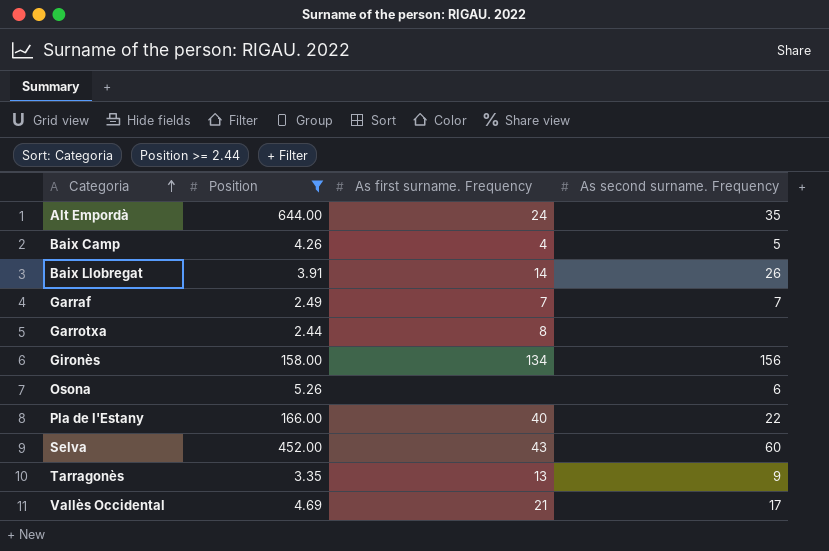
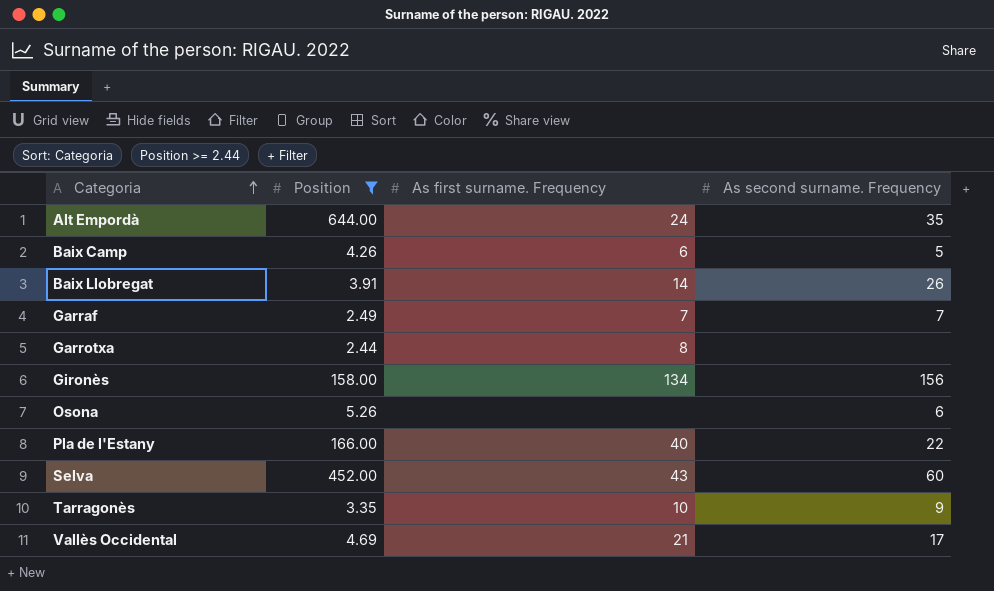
Baix Camp | As first surname. Frequency: 4 -> 6
Tarragonès | As first surname. Frequency: 13 -> 10

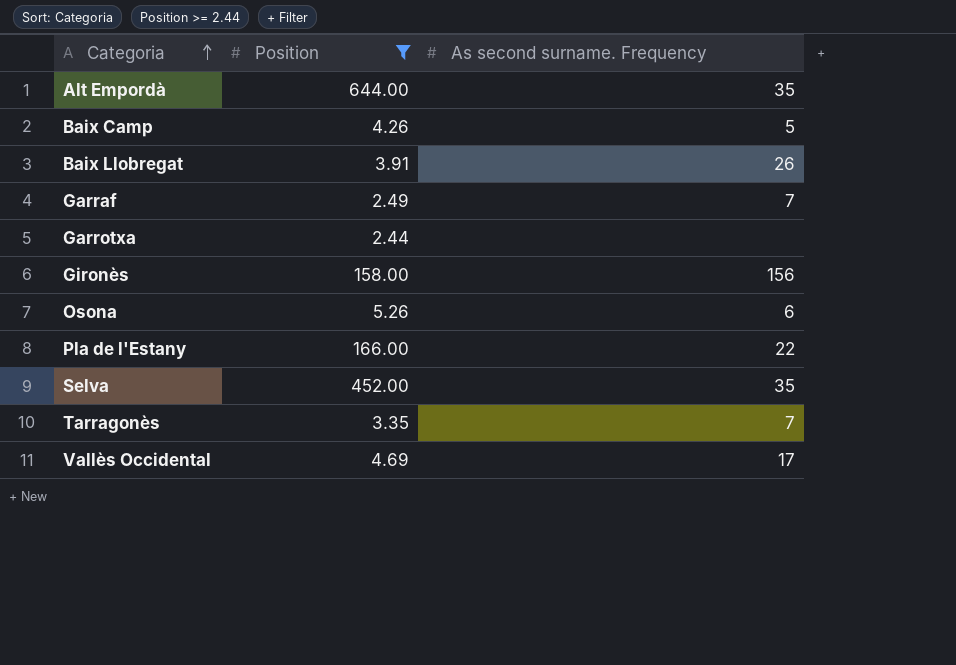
column As first surname. Frequency | position: 3 -> none
Selva | As second surname. Frequency: 60 -> 35
Tarragonès | As second surname. Frequency: 9 -> 7

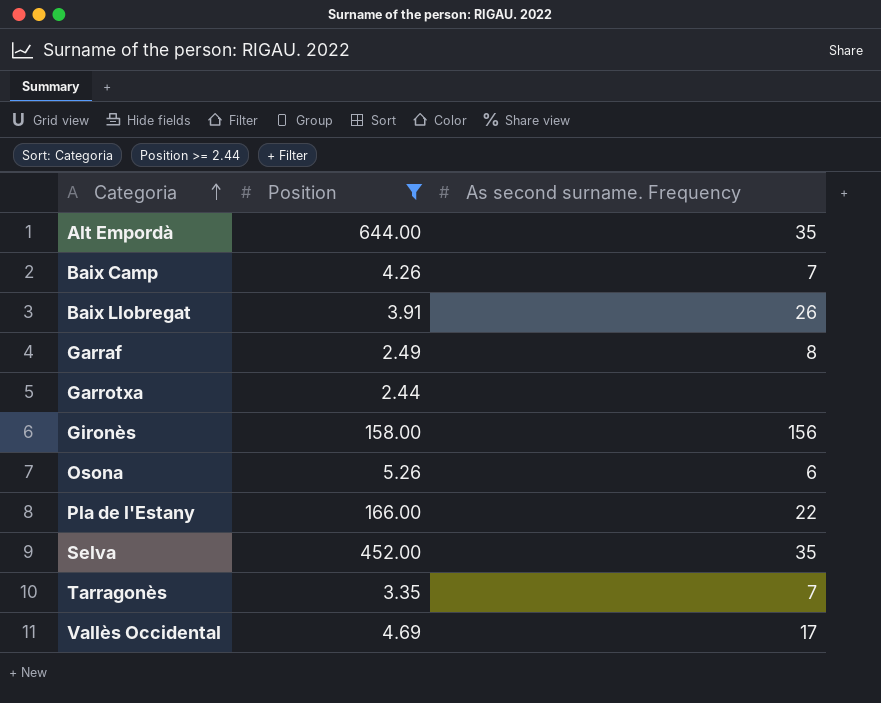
Baix Camp | As second surname. Frequency: 5 -> 7
Garraf | As second surname. Frequency: 7 -> 8

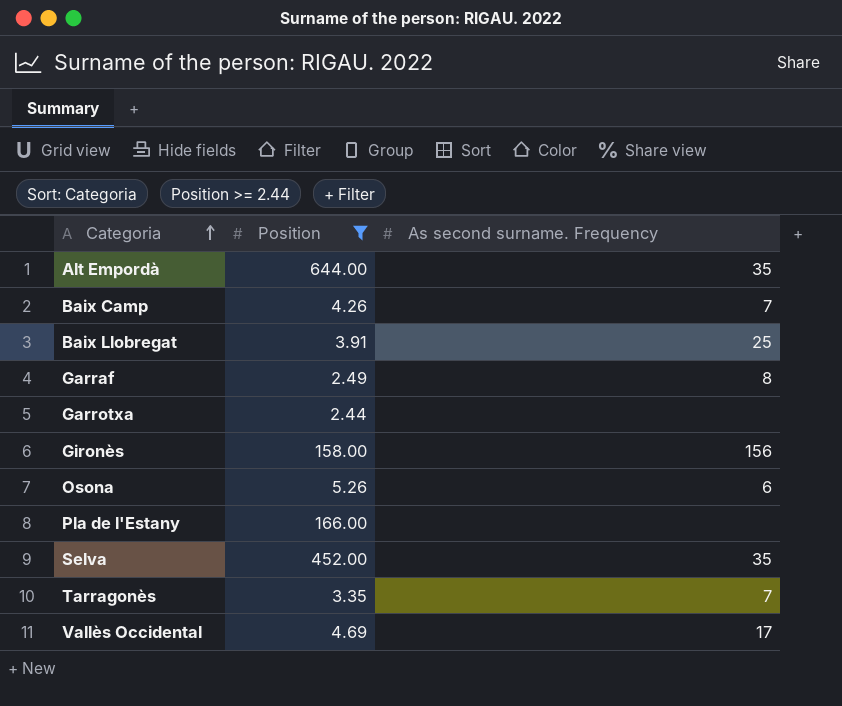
Baix Llobregat | As second surname. Frequency: 26 -> 25
Pla de l'Estany | As second surname. Frequency: 22 -> none

